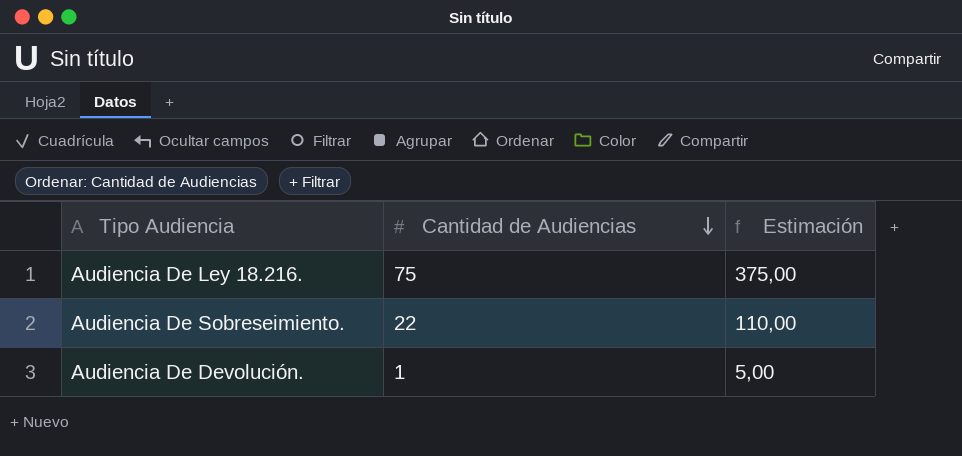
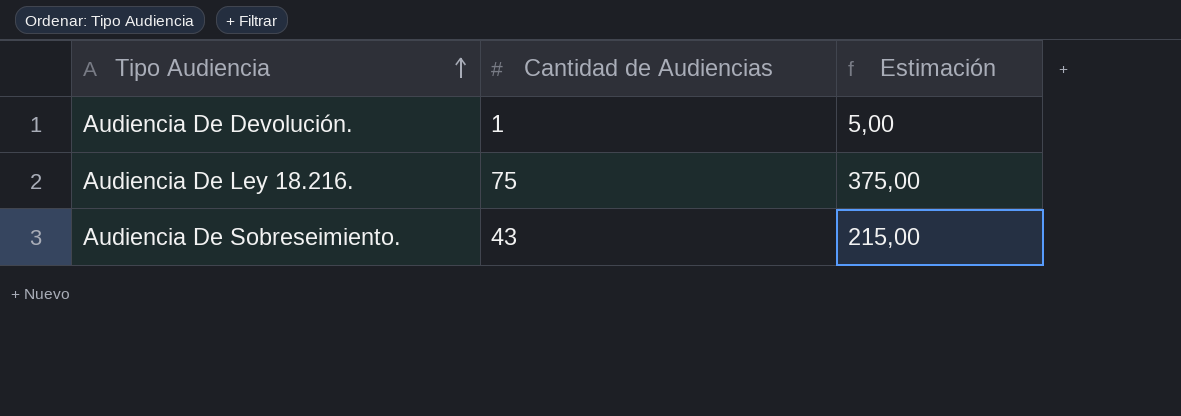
row order: Cantidad de Audiencias descending -> Tipo Audiencia ascending
Audiencia De Sobreseimiento. | Cantidad de Audiencias: 22 -> 43
Audiencia De Sobreseimiento. | Estimación: 110,00 -> 215,00

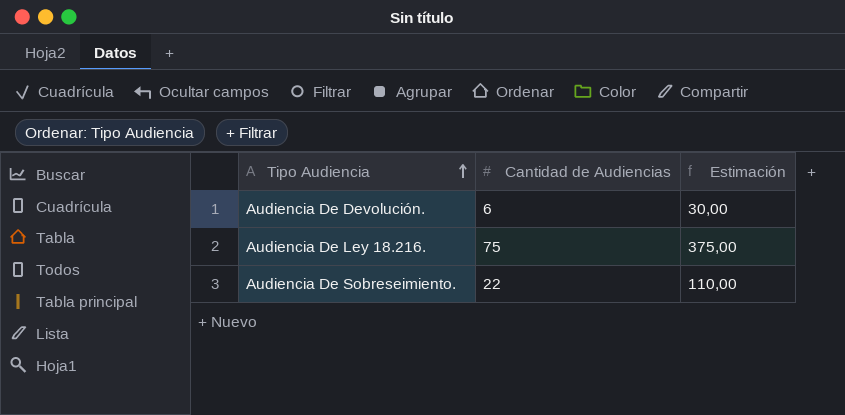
Audiencia De Devolución. | Cantidad de Audiencias: 1 -> 6
Audiencia De Devolución. | Estimación: 5,00 -> 30,00
Audiencia De Sobreseimiento. | Cantidad de Audiencias: 43 -> 22
Audiencia De Sobreseimiento. | Estimación: 215,00 -> 110,00

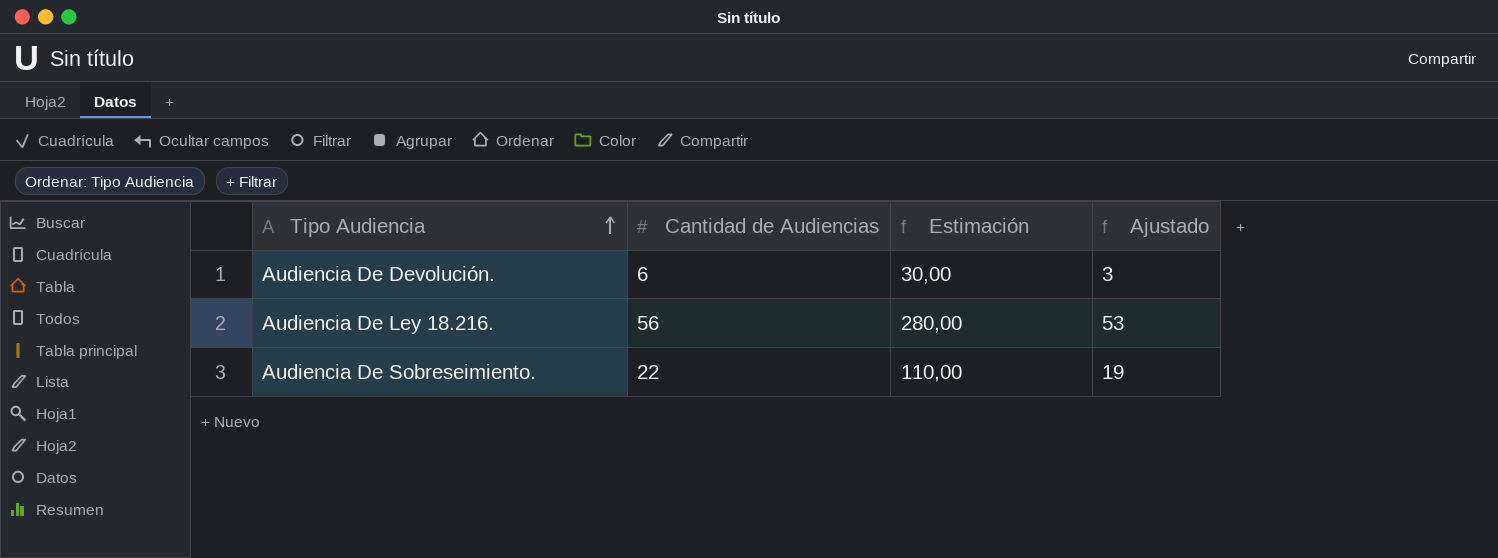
column Ajustado | formula: none -> [Cantidad de Audiencias] - 3
Audiencia De Ley 18.216. | Cantidad de Audiencias: 75 -> 56
Audiencia De Ley 18.216. | Estimación: 375,00 -> 280,00

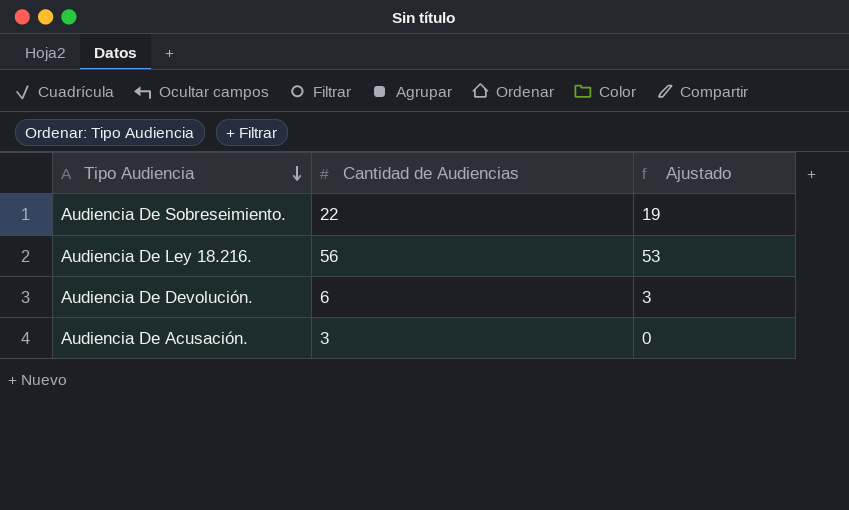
row order: Tipo Audiencia ascending -> Tipo Audiencia descending
column Estimación | formula: [Cantidad de Audiencias] * 5 -> none
row Audiencia De Acusación.: none -> 3 | 0

